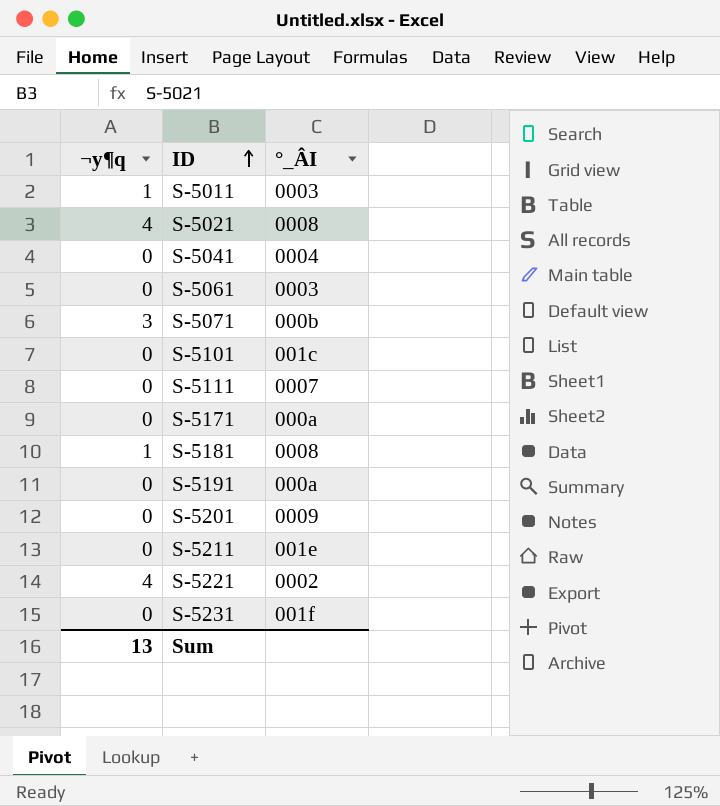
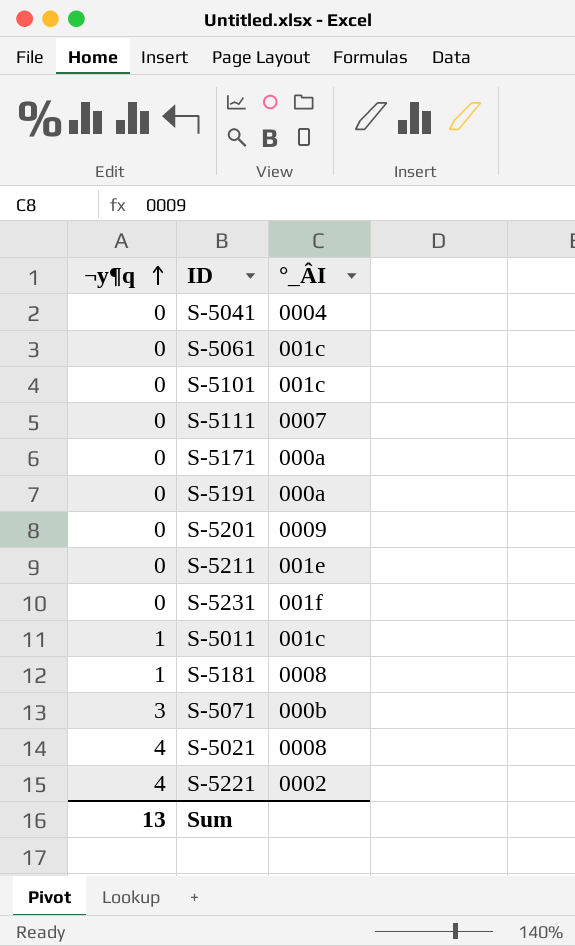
row order: ID ascending -> ¬y¶q ascending
S-5061 | °_ÂI: 0003 -> 001c
S-5011 | °_ÂI: 0003 -> 001c

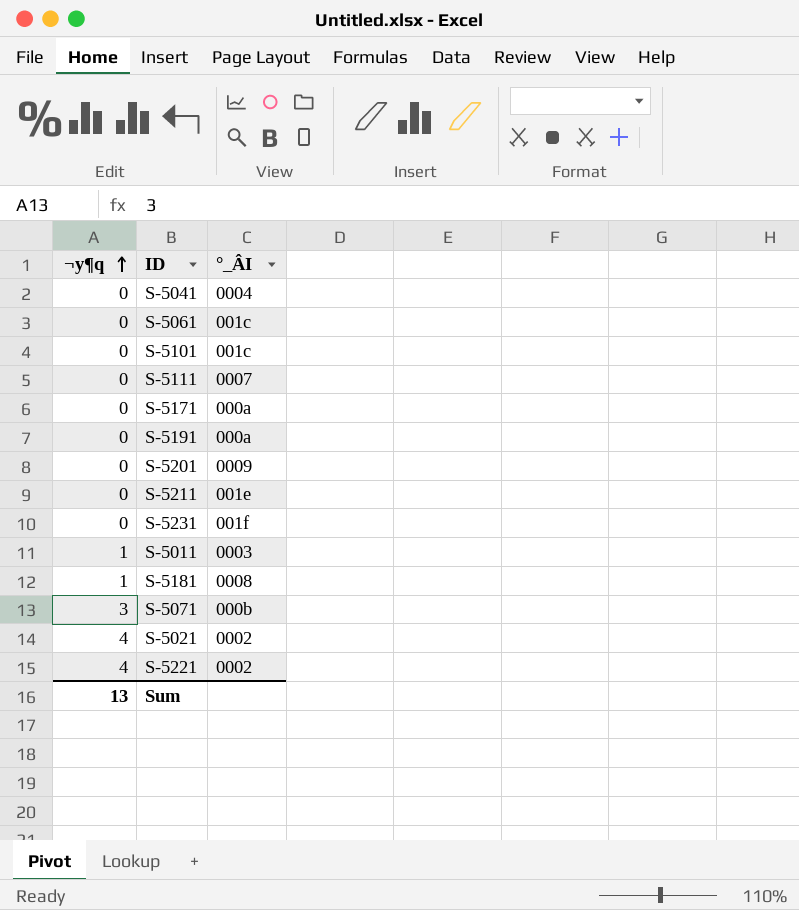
S-5011 | °_ÂI: 001c -> 0003
S-5021 | °_ÂI: 0008 -> 0002

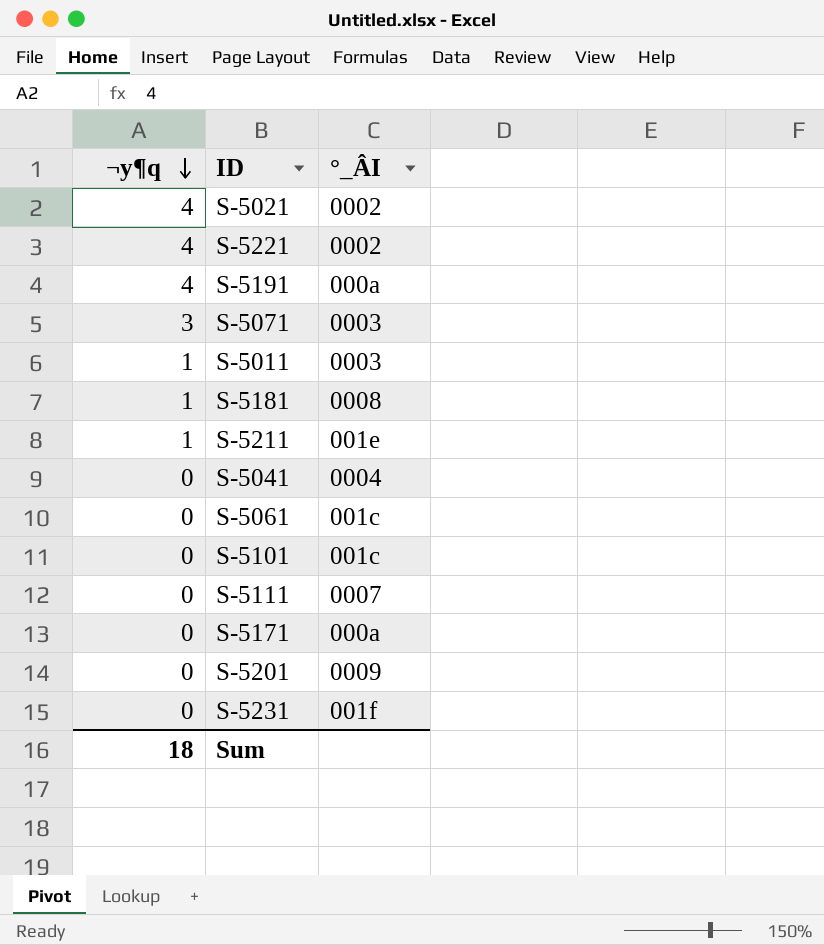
row order: ¬y¶q ascending -> ¬y¶q descending
S-5191 | ¬y¶q: 0 -> 4
S-5071 | °_ÂI: 000b -> 0003
S-5211 | ¬y¶q: 0 -> 1
Sum | ¬y¶q: 13 -> 18

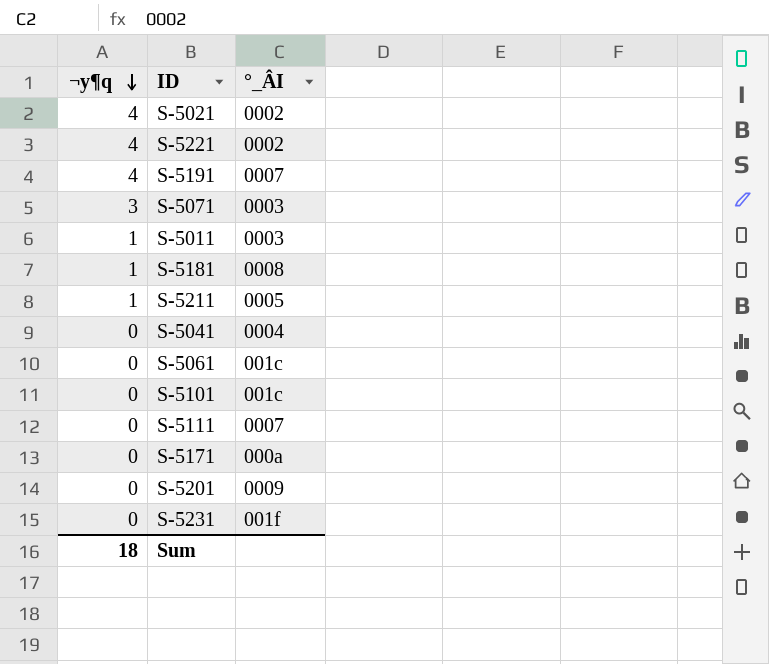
S-5191 | °_ÂI: 000a -> 0007
S-5211 | °_ÂI: 001e -> 0005

